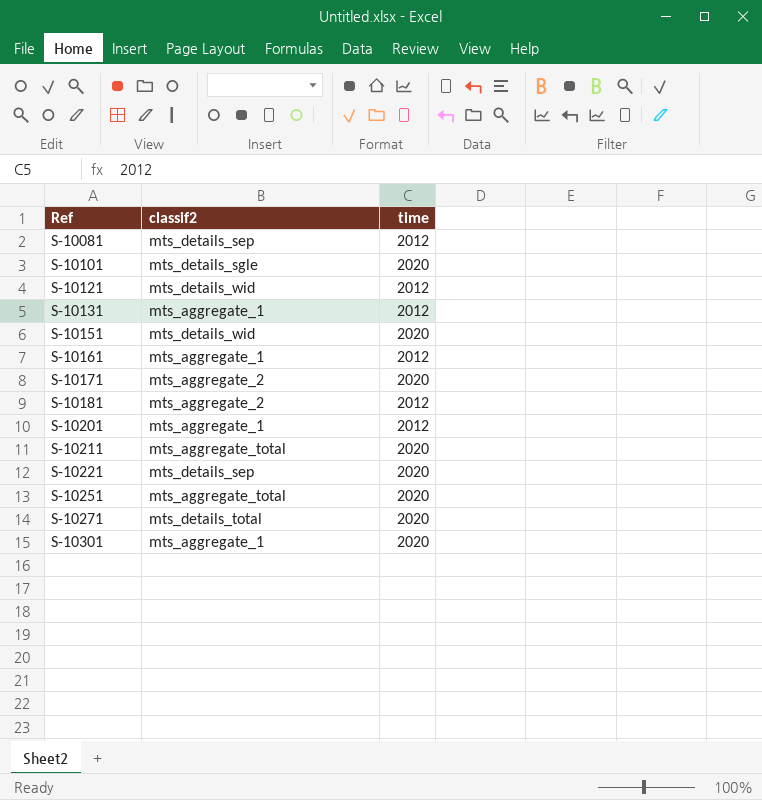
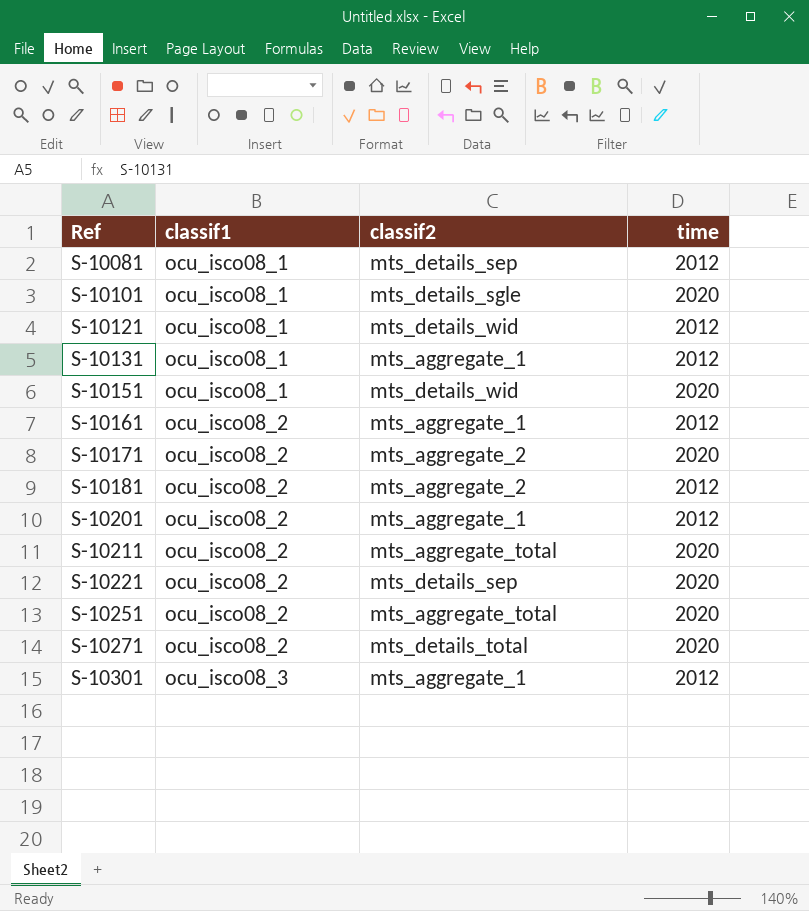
column classif1 | position: none -> 2
S-10301 | time: 2020 -> 2012

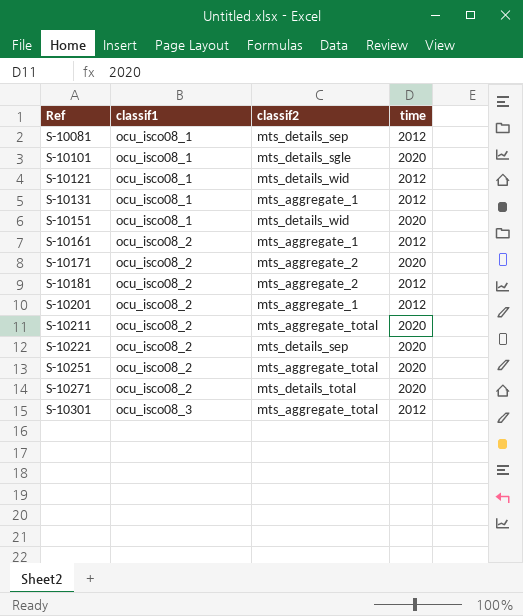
S-10301 | classif2: mts_aggregate_1 -> mts_aggregate_total

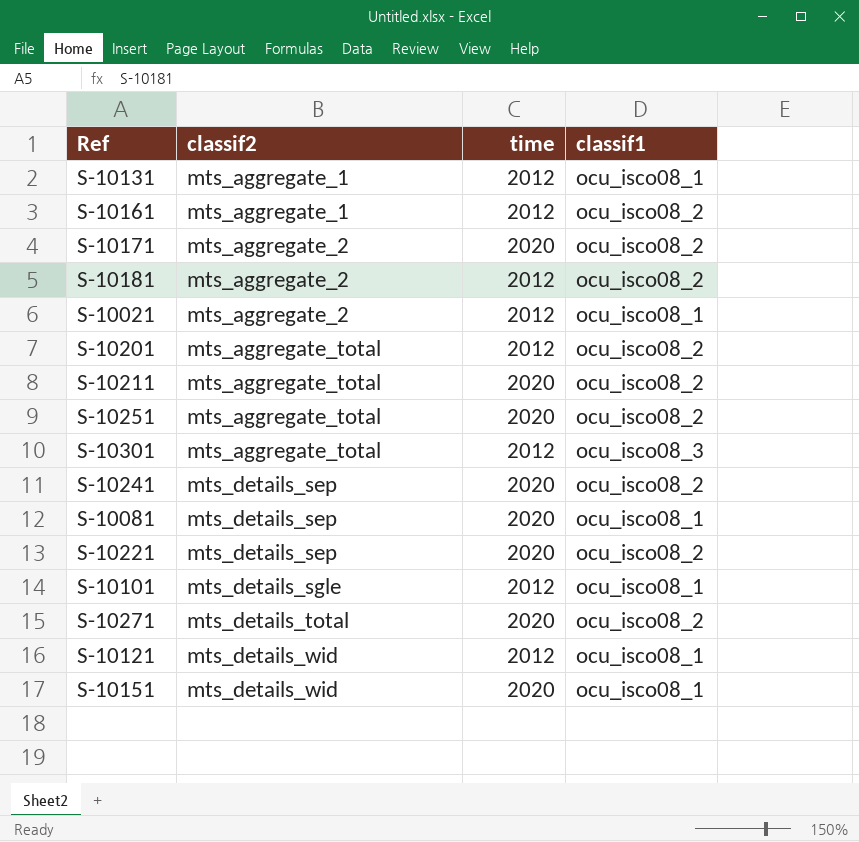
row order: Ref ascending -> classif2 ascending
column classif1 | position: 2 -> 4
row S-10021: none -> mts_aggregate_2 | 2012 | ocu_isco08_1
S-10201 | classif2: mts_aggregate_1 -> mts_aggregate_total
row S-10241: none -> mts_details_sep | 2020 | ocu_isco08_2
S-10081 | time: 2012 -> 2020
S-10101 | time: 2020 -> 2012

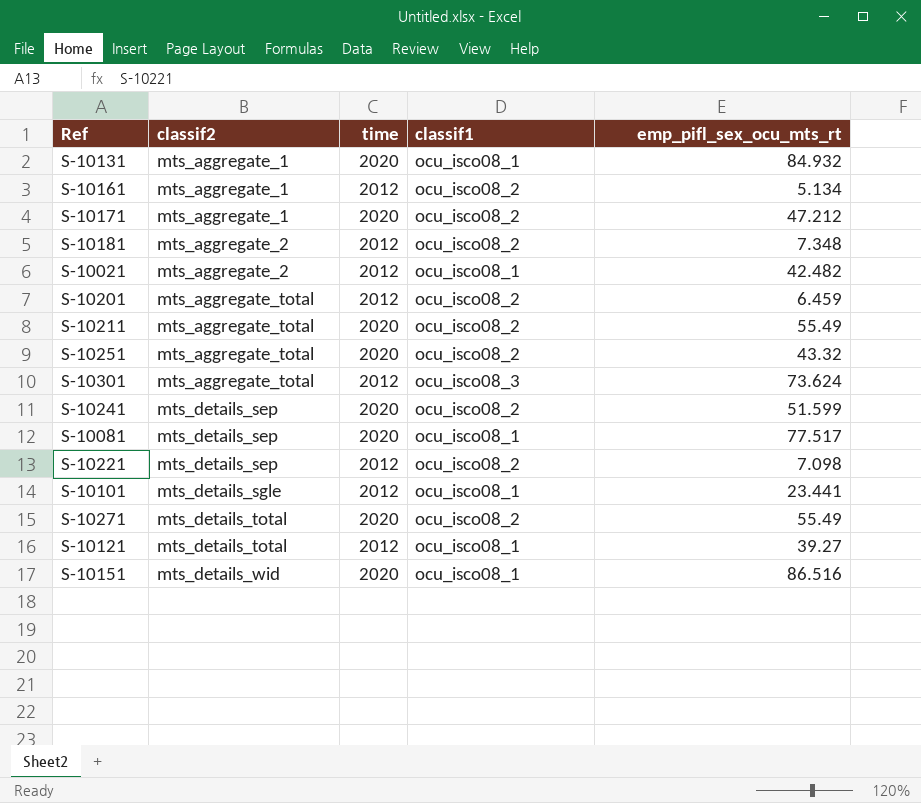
column emp_pifl_sex_ocu_mts_rt | position: none -> 5
S-10131 | time: 2012 -> 2020
S-10171 | classif2: mts_aggregate_2 -> mts_aggregate_1
S-10221 | time: 2020 -> 2012
S-10121 | classif2: mts_details_wid -> mts_details_total

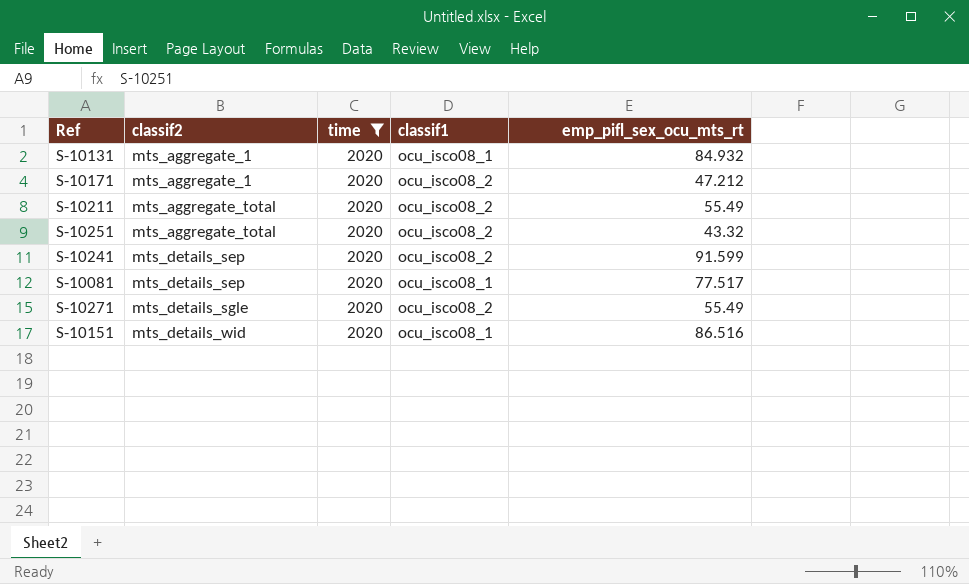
filter: none -> time = 2020
S-10241 | emp_pifl_sex_ocu_mts_rt: 51.599 -> 91.599
S-10271 | classif2: mts_details_total -> mts_details_sgle

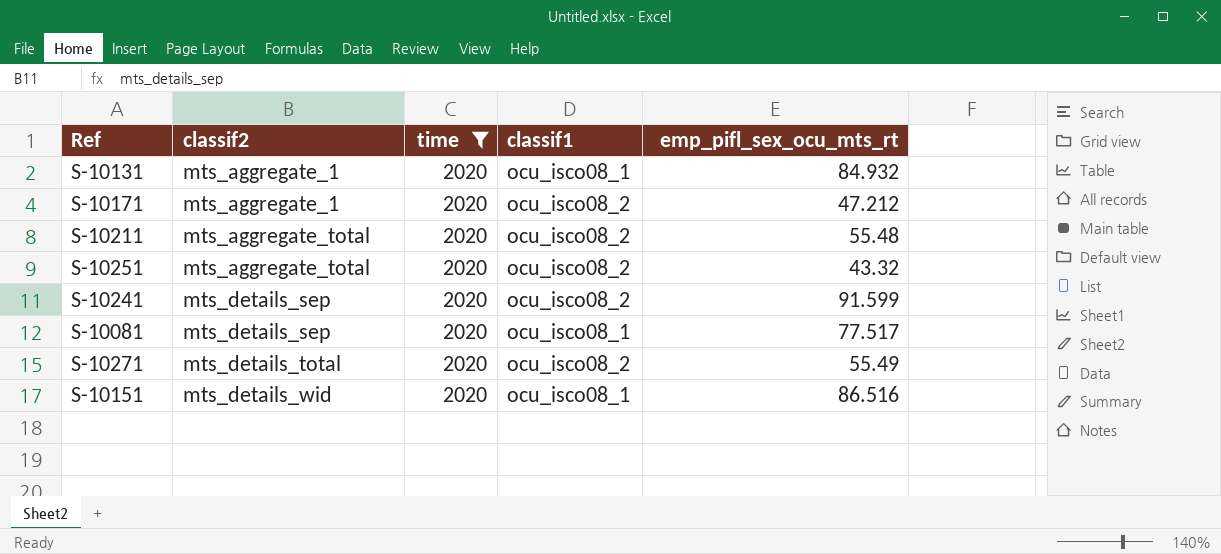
S-10211 | emp_pifl_sex_ocu_mts_rt: 55.49 -> 55.48
S-10271 | classif2: mts_details_sgle -> mts_details_total

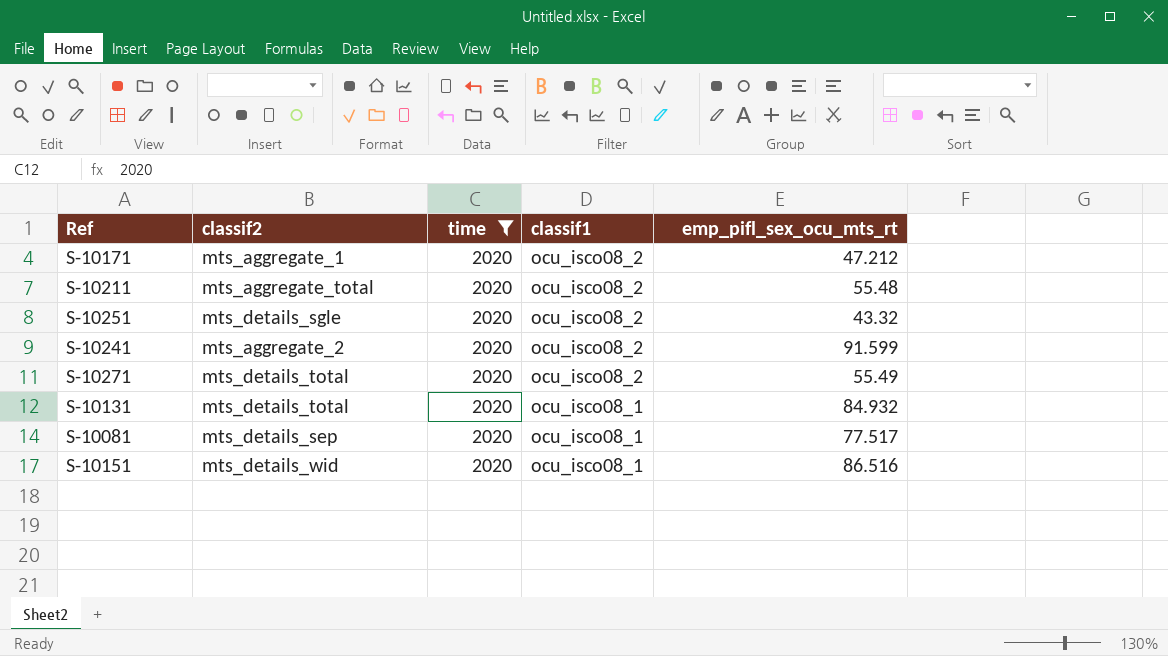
row order: classif2 ascending -> classif1 descending
S-10251 | classif2: mts_aggregate_total -> mts_details_sgle
S-10241 | classif2: mts_details_sep -> mts_aggregate_2
S-10131 | classif2: mts_aggregate_1 -> mts_details_total

